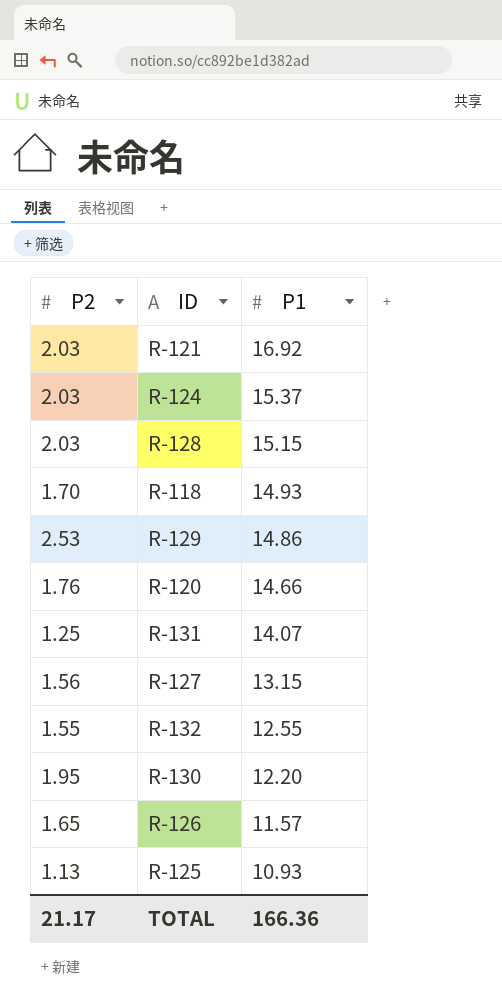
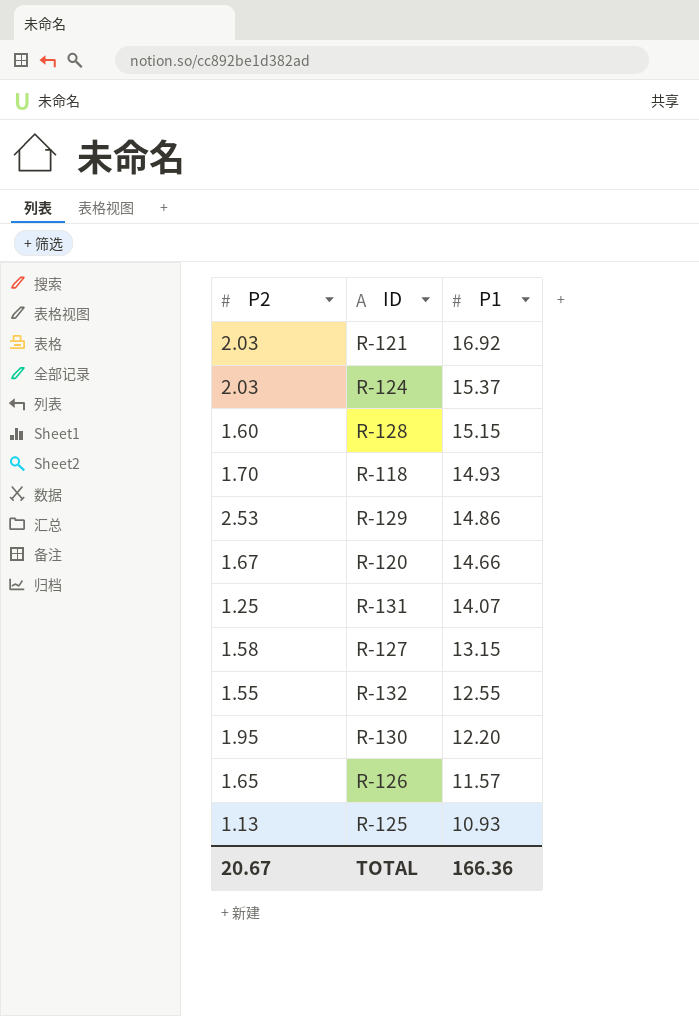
R-128 | P2: 2.03 -> 1.60
R-120 | P2: 1.76 -> 1.67
R-127 | P2: 1.56 -> 1.58
TOTAL | P2: 21.17 -> 20.67

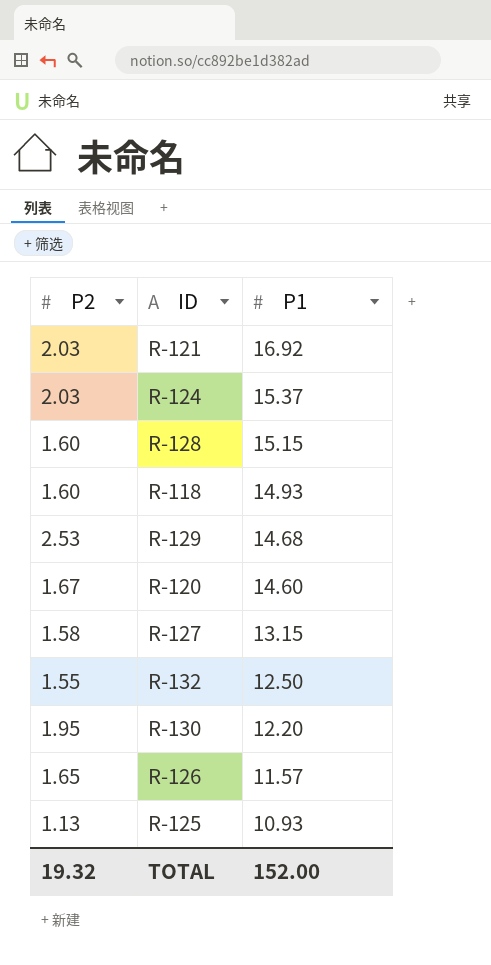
row R-131: 1.25 | 14.07 -> none
R-118 | P2: 1.70 -> 1.60
R-129 | P1: 14.86 -> 14.68
R-120 | P1: 14.66 -> 14.60
R-132 | P1: 12.55 -> 12.50
TOTAL | P2: 20.67 -> 19.32
TOTAL | P1: 166.36 -> 152.00

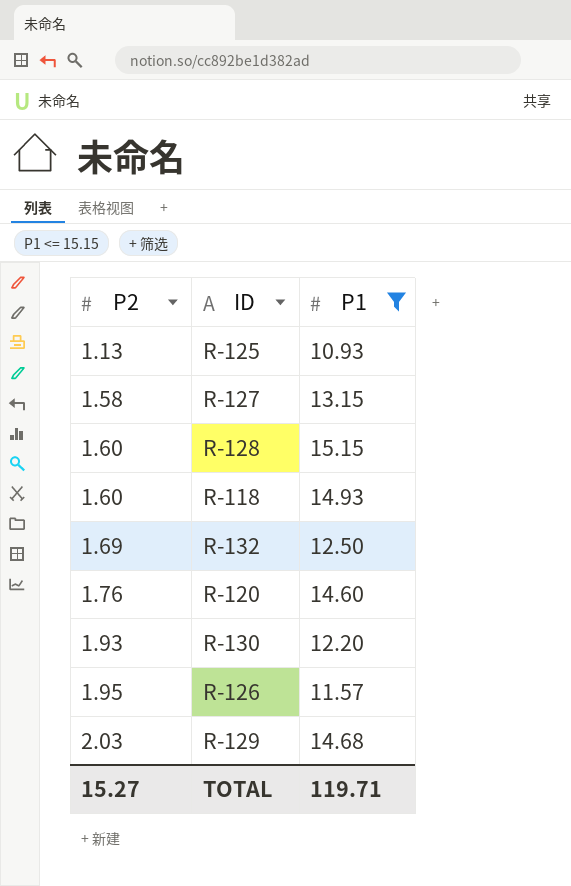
filter: none -> P1 <= 15.15
row order: P1 descending -> P2 ascending
R-132 | P2: 1.55 -> 1.69
R-120 | P2: 1.67 -> 1.76
R-130 | P2: 1.95 -> 1.93
R-126 | P2: 1.65 -> 1.95
R-129 | P2: 2.53 -> 2.03
TOTAL | P2: 19.32 -> 15.27
TOTAL | P1: 152.00 -> 119.71

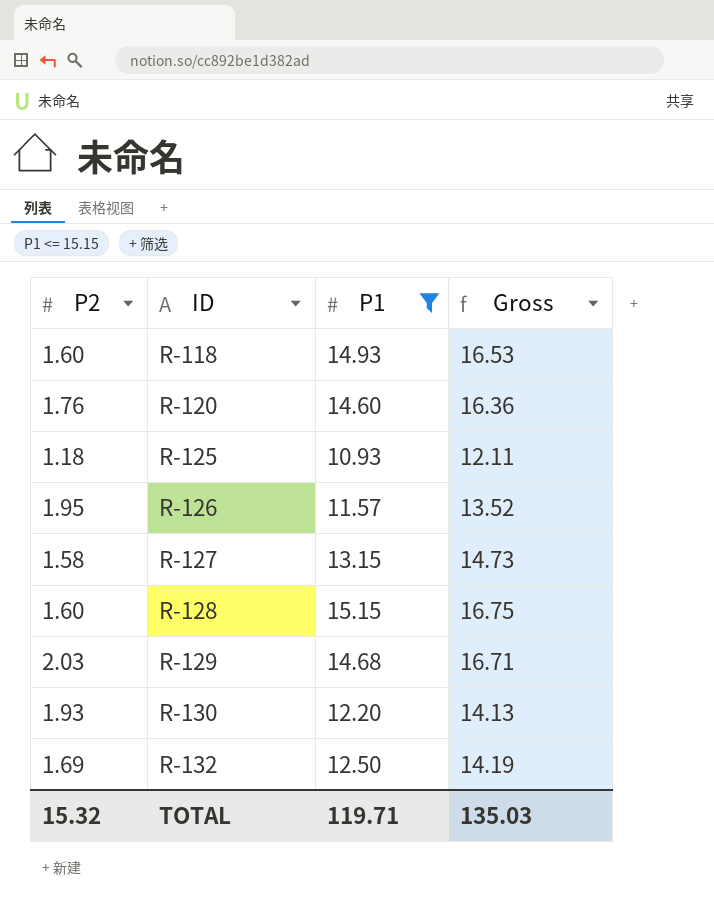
row order: P2 ascending -> ID ascending
column Gross | formula: none -> [P2] + [P1]
R-125 | P2: 1.13 -> 1.18
TOTAL | P2: 15.27 -> 15.32

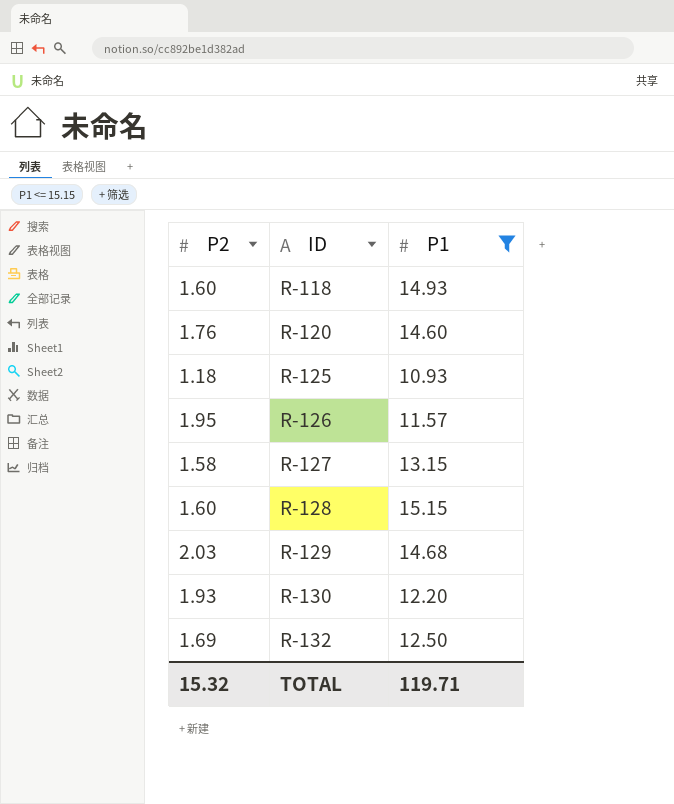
column Gross | formula: [P2] + [P1] -> none

